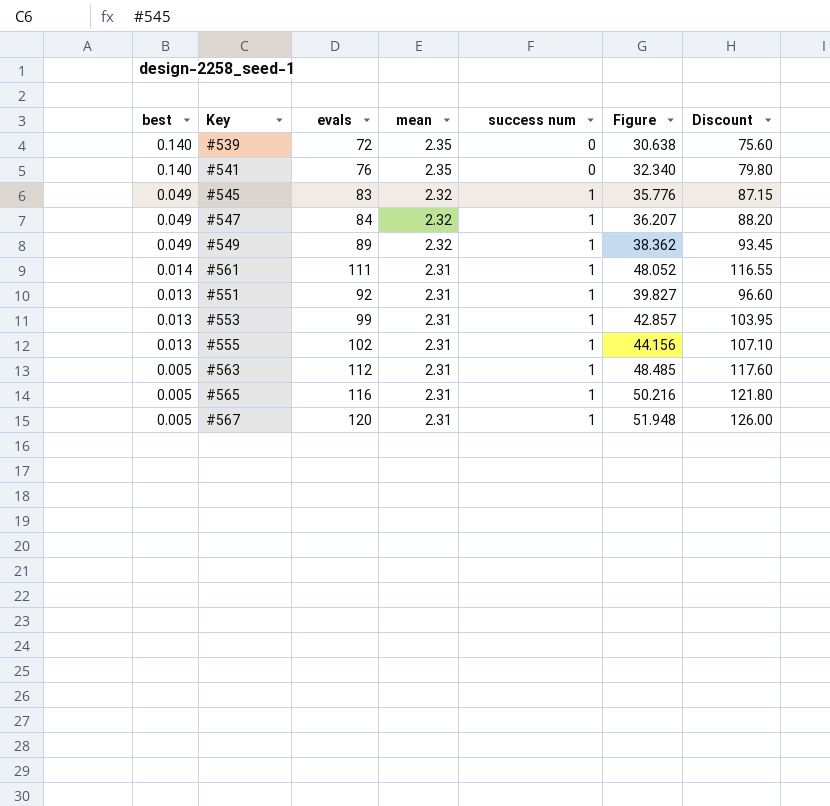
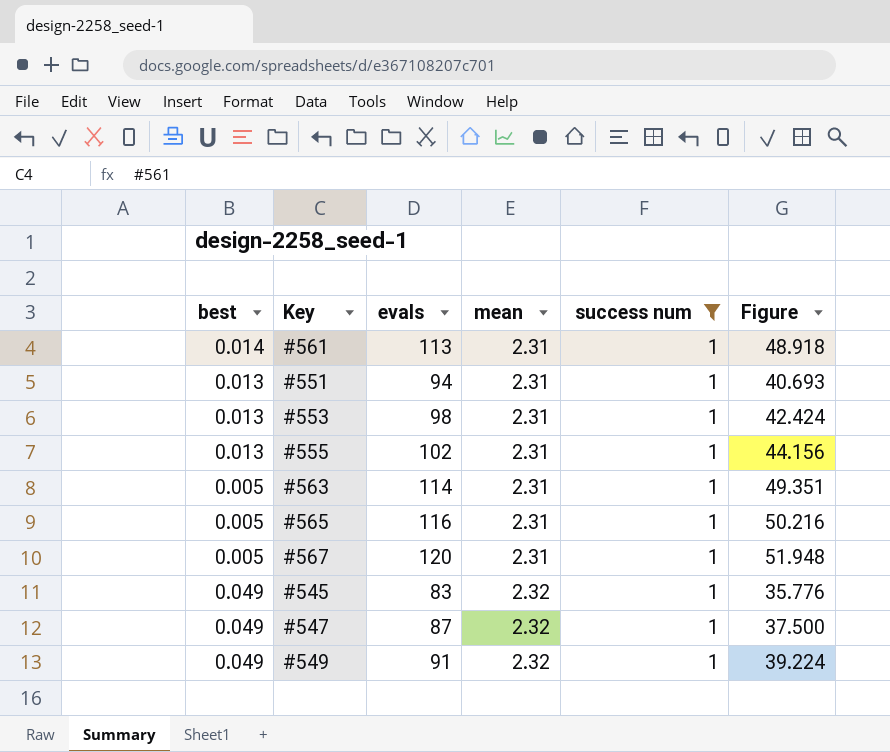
filter: none -> success num = 1
row order: best descending -> mean ascending
column Discount | formula: [evals] * 1.05 -> none
#561 | evals: 111 -> 113
#561 | Figure: 48.052 -> 48.918
#551 | evals: 92 -> 94
#551 | Figure: 39.827 -> 40.693
#553 | evals: 99 -> 98
#553 | Figure: 42.857 -> 42.424
#563 | evals: 112 -> 114
#563 | Figure: 48.485 -> 49.351
#547 | evals: 84 -> 87
#547 | Figure: 36.207 -> 37.500
#549 | evals: 89 -> 91
#549 | Figure: 38.362 -> 39.224

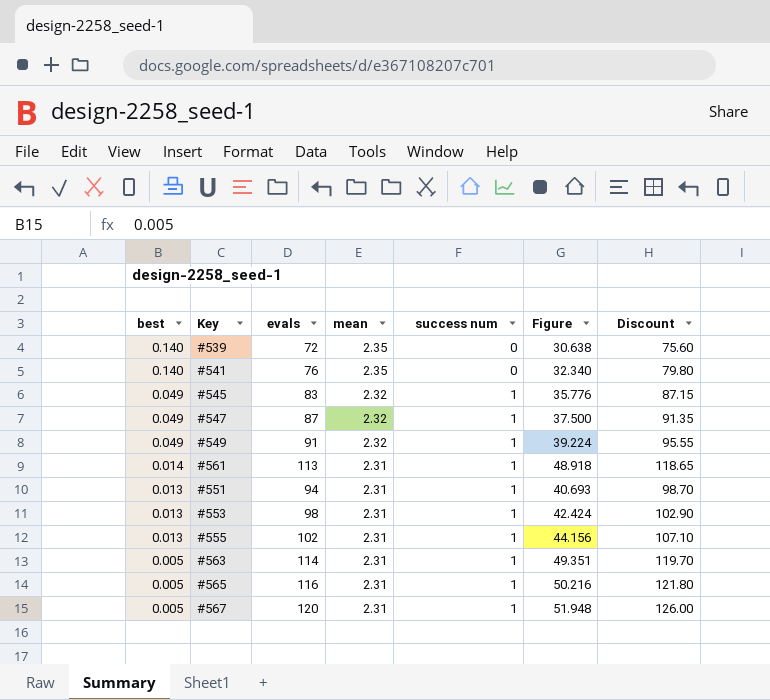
filter: success num = 1 -> none
row order: mean ascending -> best descending
column Discount | formula: none -> [evals] * 1.05

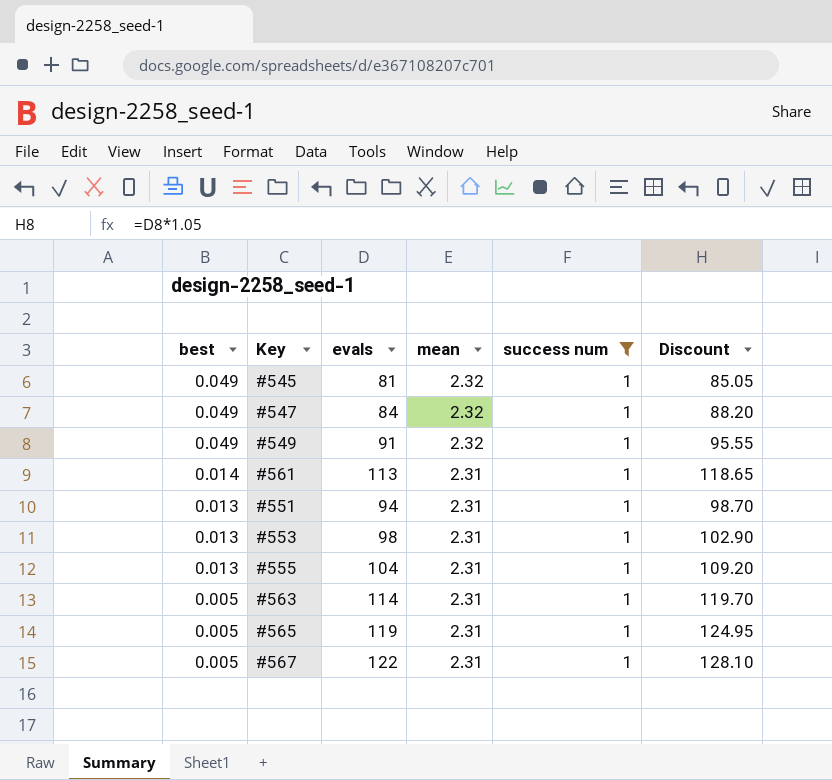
filter: none -> success num = 1
column Figure | formula: [evals] / [mean] -> none
#545 | evals: 83 -> 81
#545 | Discount: 87.15 -> 85.05
#547 | evals: 87 -> 84
#547 | Discount: 91.35 -> 88.20
#555 | evals: 102 -> 104
#555 | Discount: 107.10 -> 109.20
#565 | evals: 116 -> 119
#565 | Discount: 121.80 -> 124.95
#567 | evals: 120 -> 122
#567 | Discount: 126.00 -> 128.10

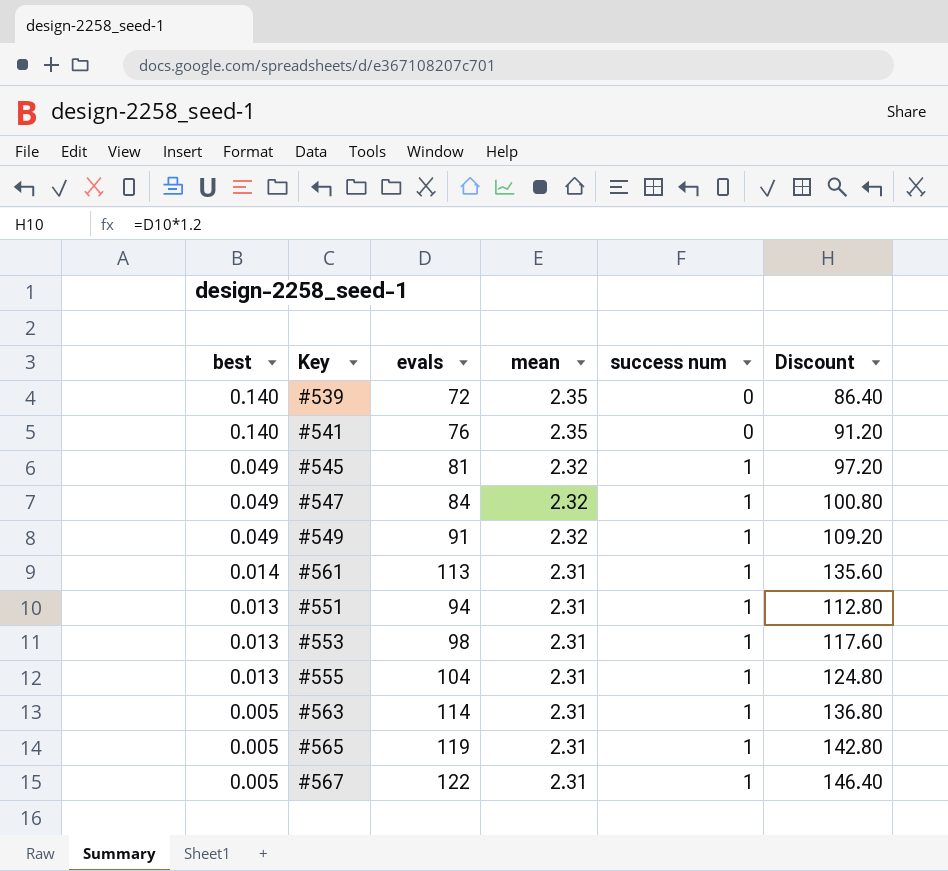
filter: success num = 1 -> none
column Discount | formula: [evals] * 1.05 -> [evals] * 1.2

